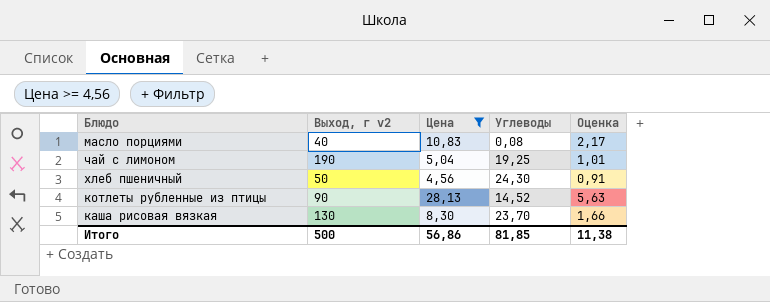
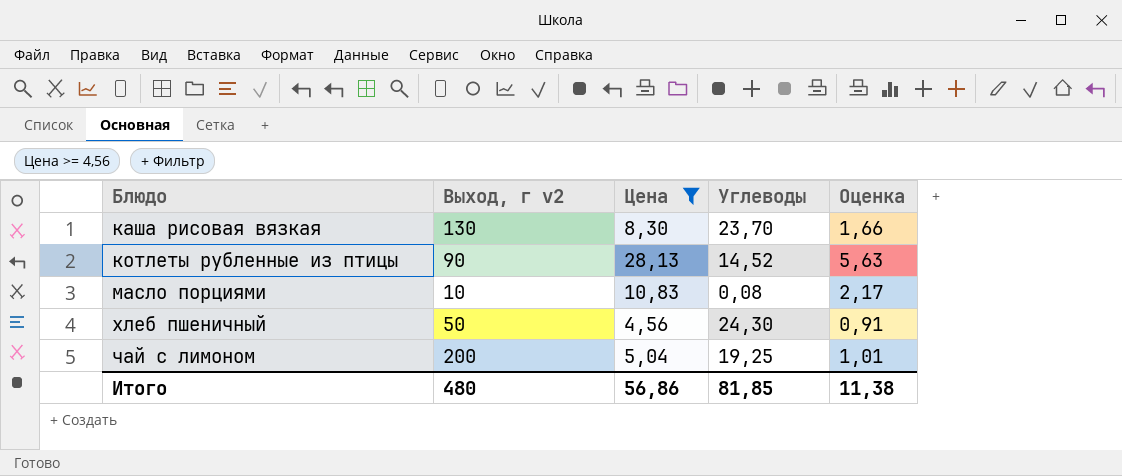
row order: none -> Блюдо ascending
масло порциями | Выход, г v2: 40 -> 10
чай с лимоном | Выход, г v2: 190 -> 200
Итого | Выход, г v2: 500 -> 480

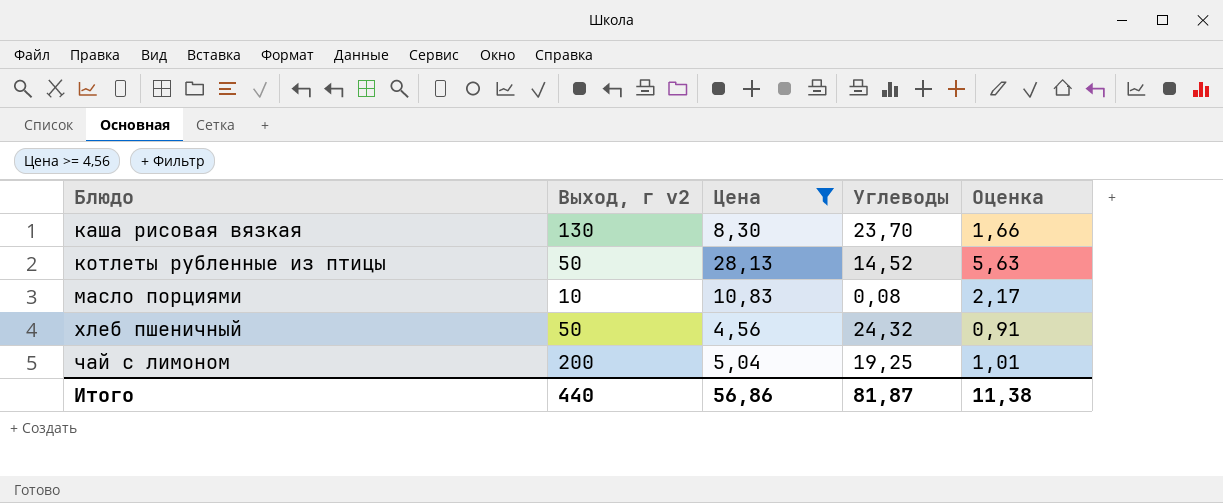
котлеты рубленные из птицы | Выход, г v2: 90 -> 50
хлеб пшеничный | Углеводы: 24,30 -> 24,32
Итого | Выход, г v2: 480 -> 440
Итого | Углеводы: 81,85 -> 81,87

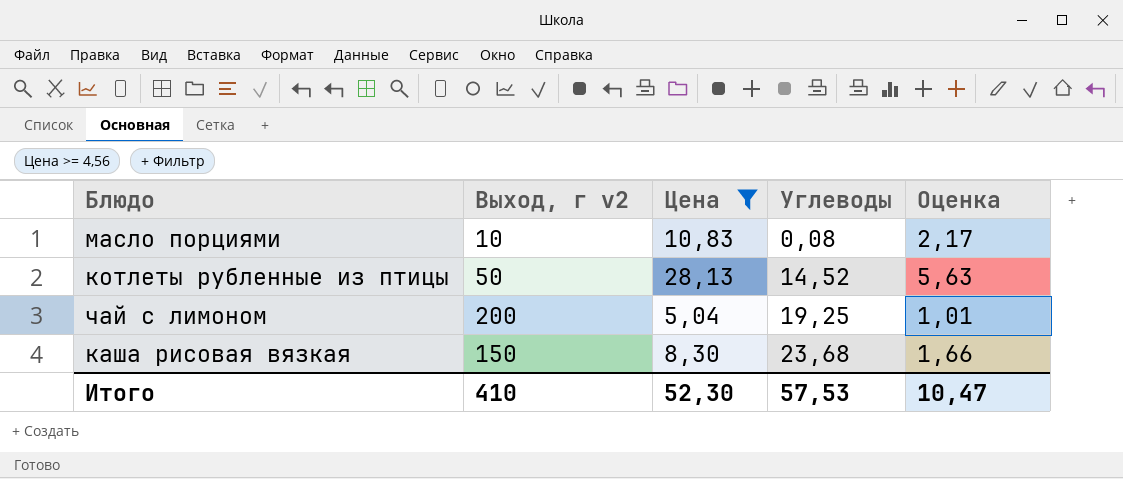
row order: Блюдо ascending -> Углеводы ascending
row хлеб пшеничный: 50 | 4,56 | 24,32 | 0,91 -> none
каша рисовая вязкая | Выход, г v2: 130 -> 150
каша рисовая вязкая | Углеводы: 23,70 -> 23,68
Итого | Выход, г v2: 440 -> 410
Итого | Цена: 56,86 -> 52,30
Итого | Углеводы: 81,87 -> 57,53
Итого | Оценка: 11,38 -> 10,47

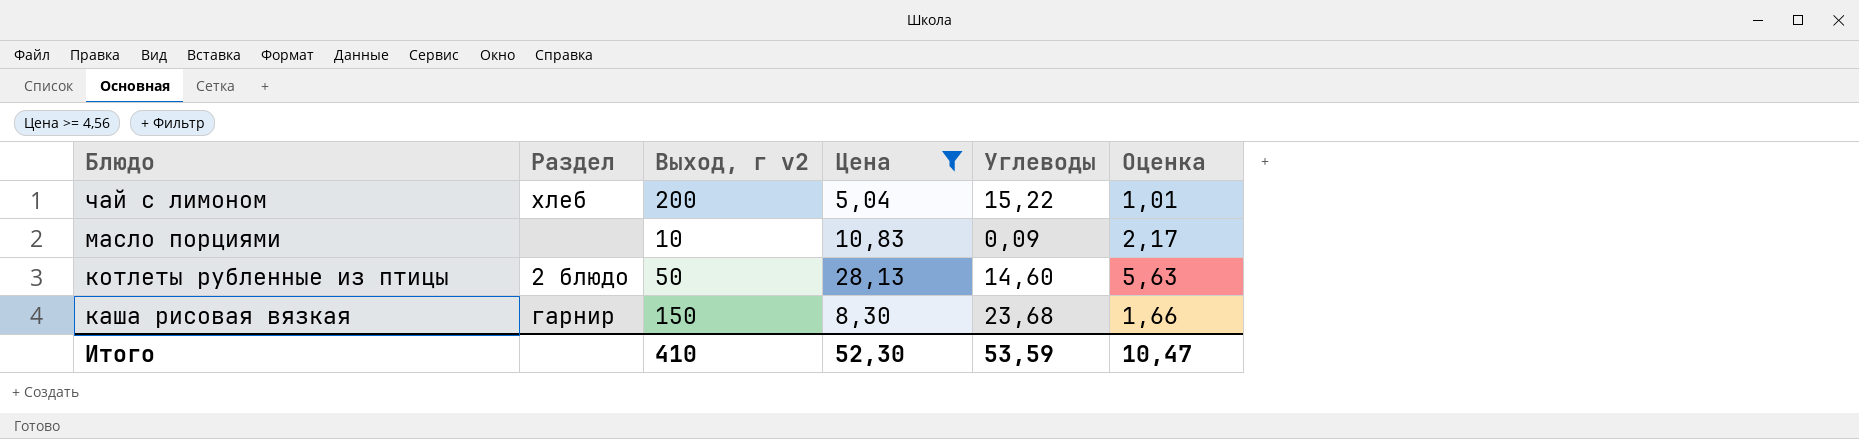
row order: Углеводы ascending -> Блюдо descending
column Раздел | position: none -> 2
чай с лимоном | Углеводы: 19,25 -> 15,22
масло порциями | Углеводы: 0,08 -> 0,09
котлеты рубленные из птицы | Углеводы: 14,52 -> 14,60
Итого | Углеводы: 57,53 -> 53,59

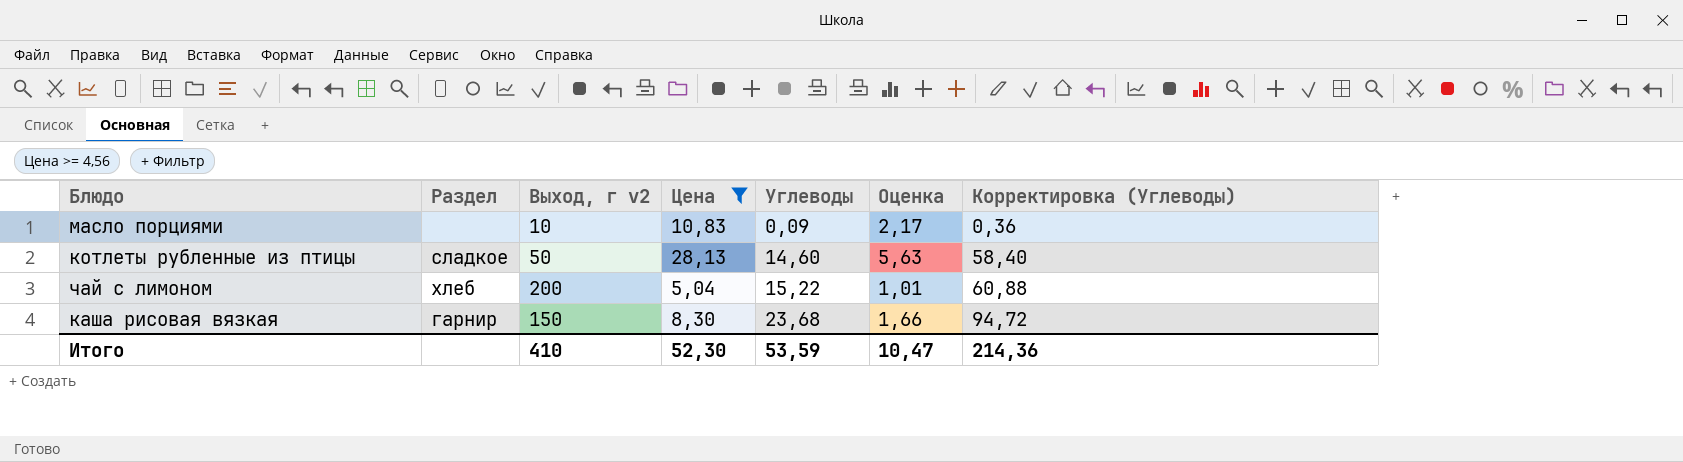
row order: Блюдо descending -> Углеводы ascending
column Корректировка (Углеводы) | formula: none -> [Углеводы] * 4
котлеты рубленные из птицы | Раздел: 2 блюдо -> сладкое

